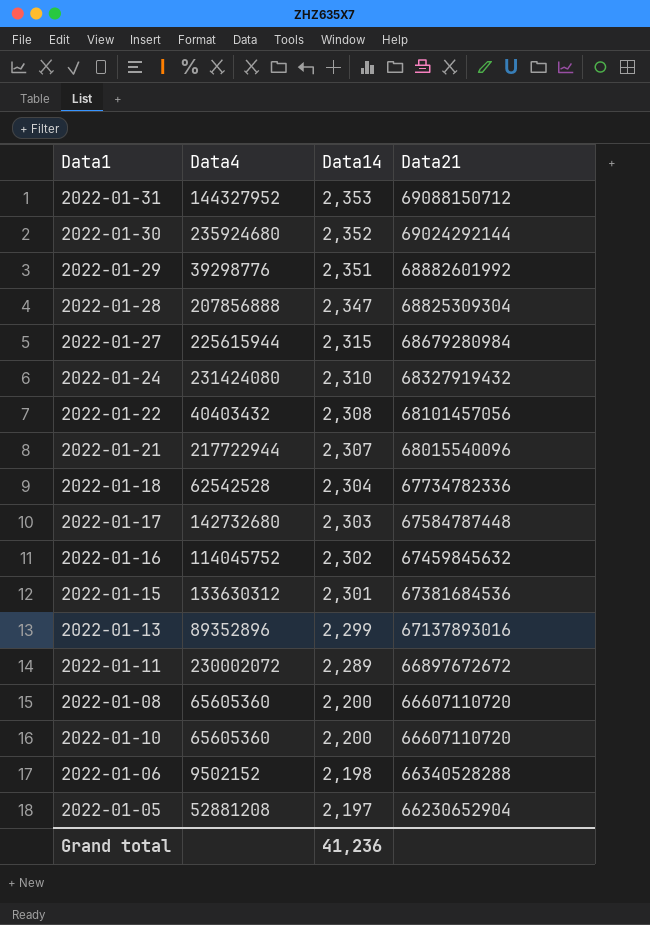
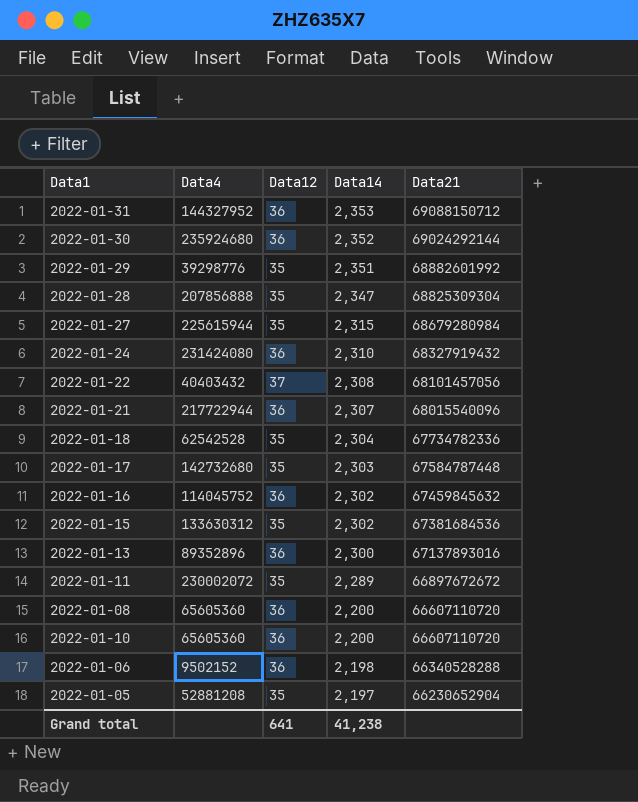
column Data12 | position: none -> 3
2022-01-15 | Data14: 2,301 -> 2,302
2022-01-13 | Data14: 2,299 -> 2,300
Grand total | Data14: 41,236 -> 41,238

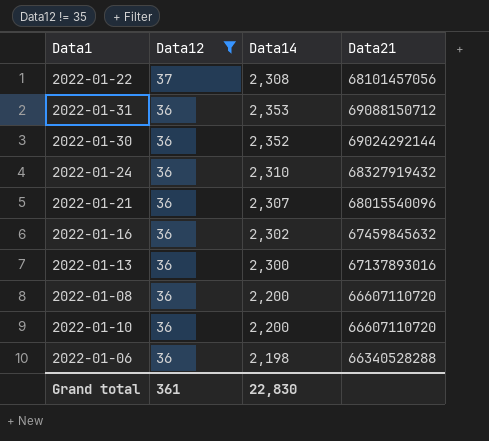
filter: none -> Data12 != 35
row order: Data14 descending -> Data12 descending
column Data4 | position: 2 -> none
Grand total | Data12: 641 -> 361
Grand total | Data14: 41,238 -> 22,830

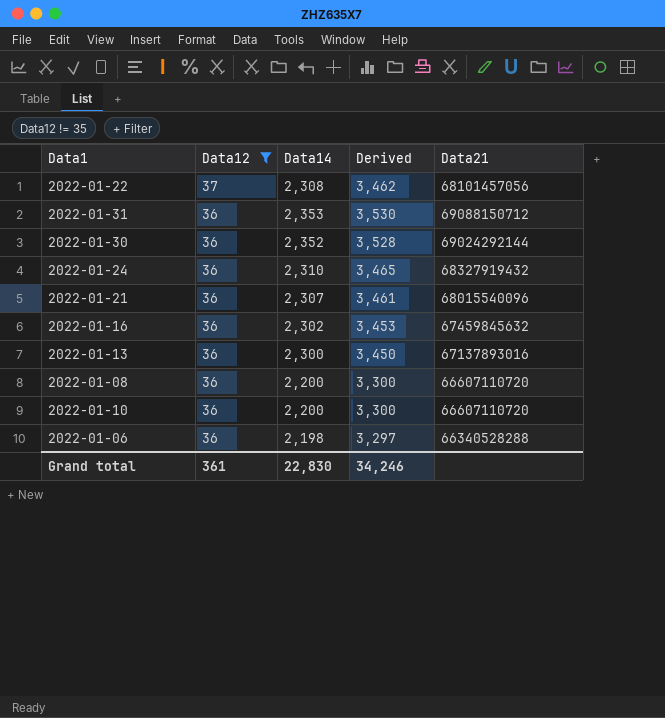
column Derived | formula: none -> [Data14] * 1.5

